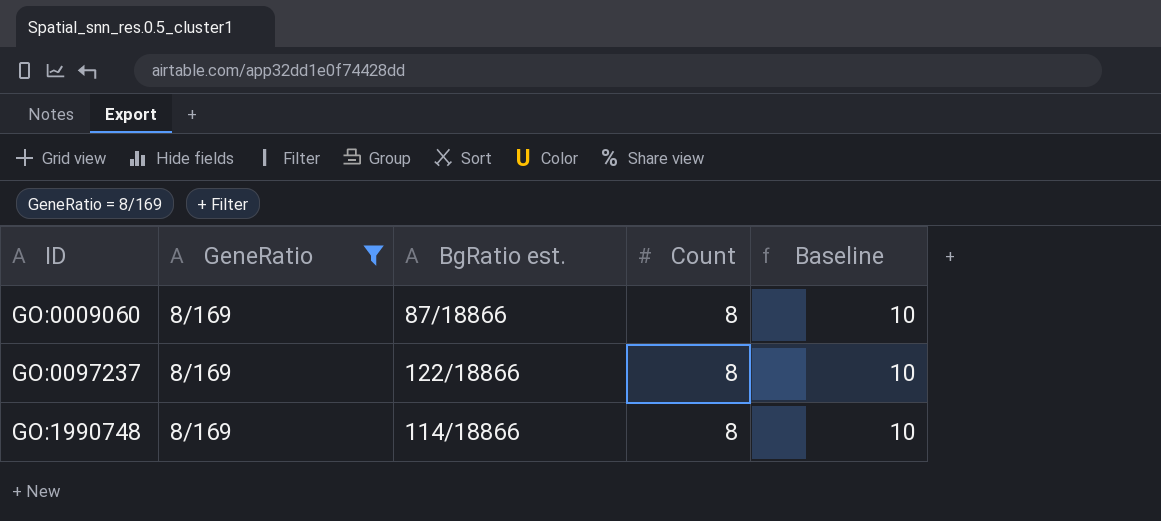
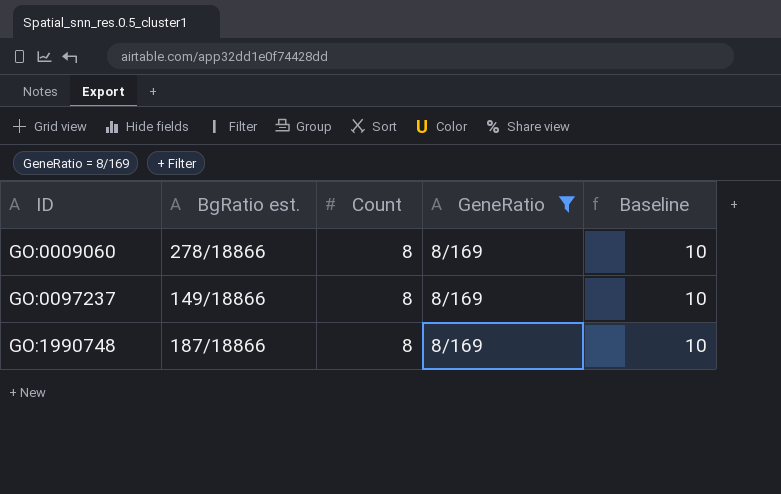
column GeneRatio | position: 2 -> 4
GO:0009060 | BgRatio est.: 87/18866 -> 278/18866
GO:0097237 | BgRatio est.: 122/18866 -> 149/18866
GO:1990748 | BgRatio est.: 114/18866 -> 187/18866

